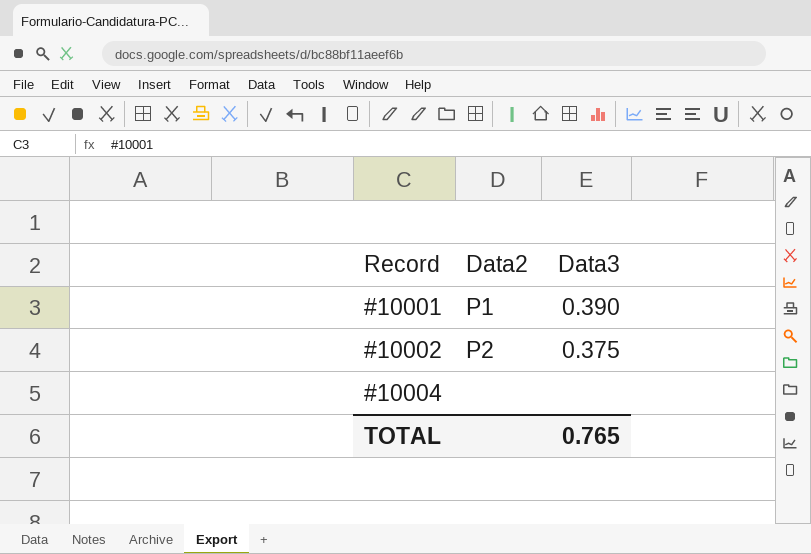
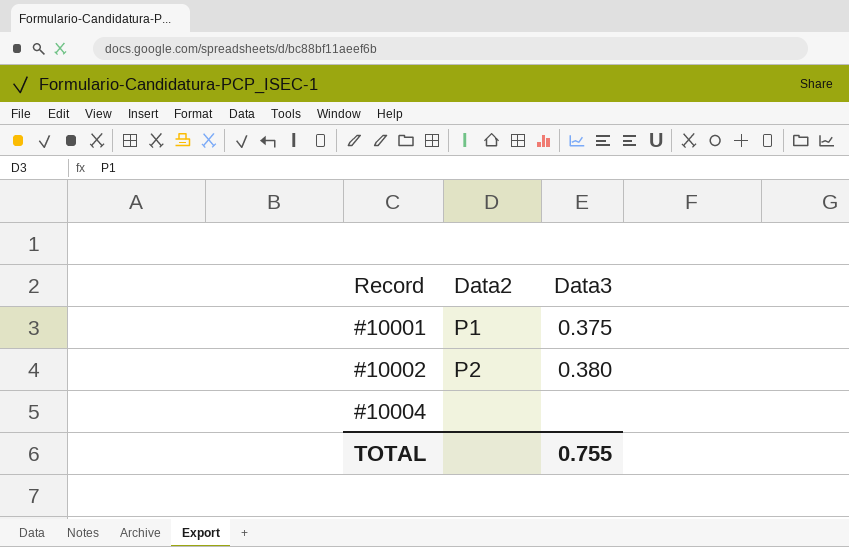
#10001 | Data3: 0.390 -> 0.375
#10002 | Data3: 0.375 -> 0.380
TOTAL | Data3: 0.765 -> 0.755

